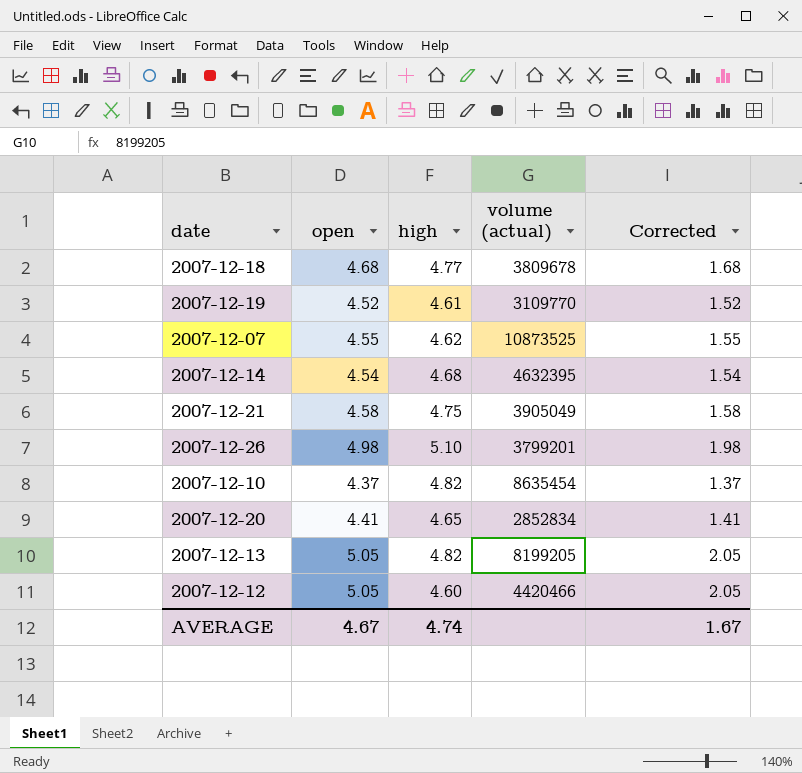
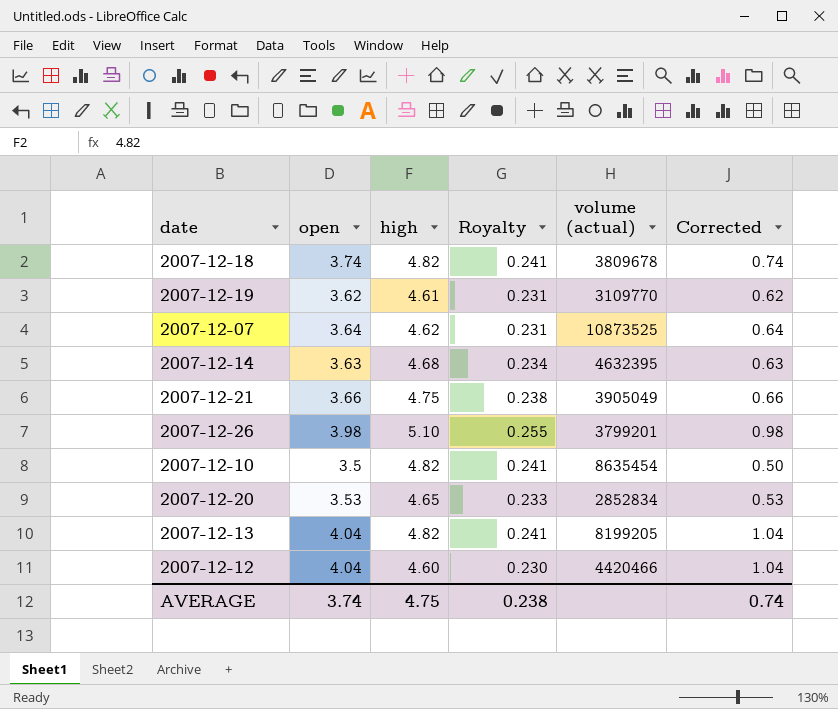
column Royalty | formula: none -> [high] * 0.05
2007-12-18 | open: 4.68 -> 3.74
2007-12-18 | high: 4.77 -> 4.82
2007-12-18 | Corrected: 1.68 -> 0.74
2007-12-19 | open: 4.52 -> 3.62
2007-12-19 | Corrected: 1.52 -> 0.62
2007-12-07 | open: 4.55 -> 3.64
2007-12-07 | Corrected: 1.55 -> 0.64
2007-12-14 | open: 4.54 -> 3.63
2007-12-14 | Corrected: 1.54 -> 0.63
2007-12-21 | open: 4.58 -> 3.66
2007-12-21 | Corrected: 1.58 -> 0.66
2007-12-26 | open: 4.98 -> 3.98
2007-12-26 | Corrected: 1.98 -> 0.98
2007-12-10 | open: 4.37 -> 3.5
2007-12-10 | Corrected: 1.37 -> 0.50
2007-12-20 | open: 4.41 -> 3.53
2007-12-20 | Corrected: 1.41 -> 0.53
2007-12-13 | open: 5.05 -> 4.04
2007-12-13 | Corrected: 2.05 -> 1.04
2007-12-12 | open: 5.05 -> 4.04
2007-12-12 | Corrected: 2.05 -> 1.04
AVERAGE | open: 4.67 -> 3.74
AVERAGE | high: 4.74 -> 4.75
AVERAGE | Corrected: 1.67 -> 0.74

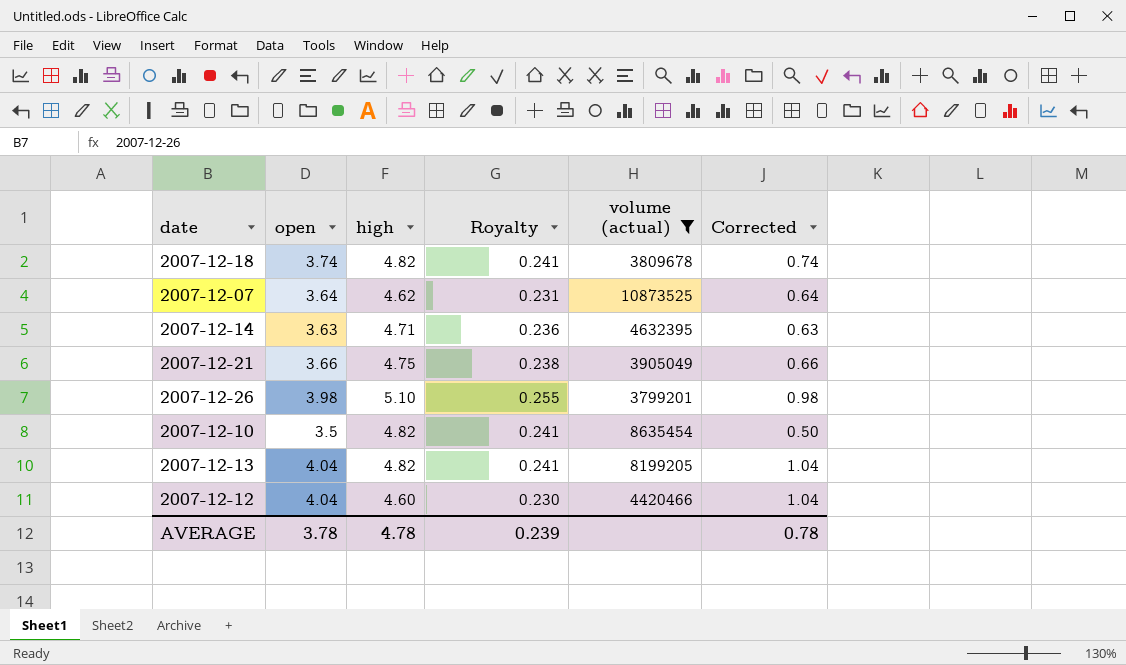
filter: none -> volume (actual) >= 3799201
2007-12-14 | high: 4.68 -> 4.71
2007-12-14 | Royalty: 0.234 -> 0.236
AVERAGE | open: 3.74 -> 3.78
AVERAGE | high: 4.75 -> 4.78
AVERAGE | Royalty: 0.238 -> 0.239
AVERAGE | Corrected: 0.74 -> 0.78

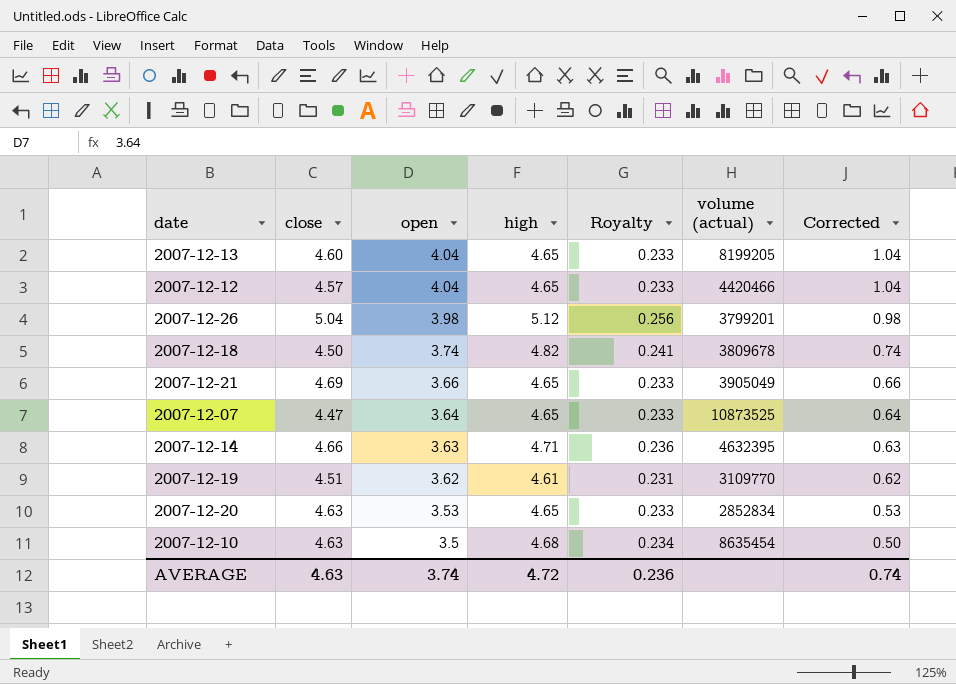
filter: volume (actual) >= 3799201 -> none
row order: none -> open descending
column close | position: none -> 2
2007-12-13 | high: 4.82 -> 4.65
2007-12-13 | Royalty: 0.241 -> 0.233
2007-12-12 | high: 4.60 -> 4.65
2007-12-12 | Royalty: 0.230 -> 0.233
2007-12-26 | high: 5.10 -> 5.12
2007-12-26 | Royalty: 0.255 -> 0.256
2007-12-21 | high: 4.75 -> 4.65
2007-12-21 | Royalty: 0.238 -> 0.233
2007-12-07 | high: 4.62 -> 4.65
2007-12-07 | Royalty: 0.231 -> 0.233
2007-12-10 | high: 4.82 -> 4.68
2007-12-10 | Royalty: 0.241 -> 0.234
AVERAGE | open: 3.78 -> 3.74
AVERAGE | high: 4.78 -> 4.72
AVERAGE | Royalty: 0.239 -> 0.236
AVERAGE | Corrected: 0.78 -> 0.74

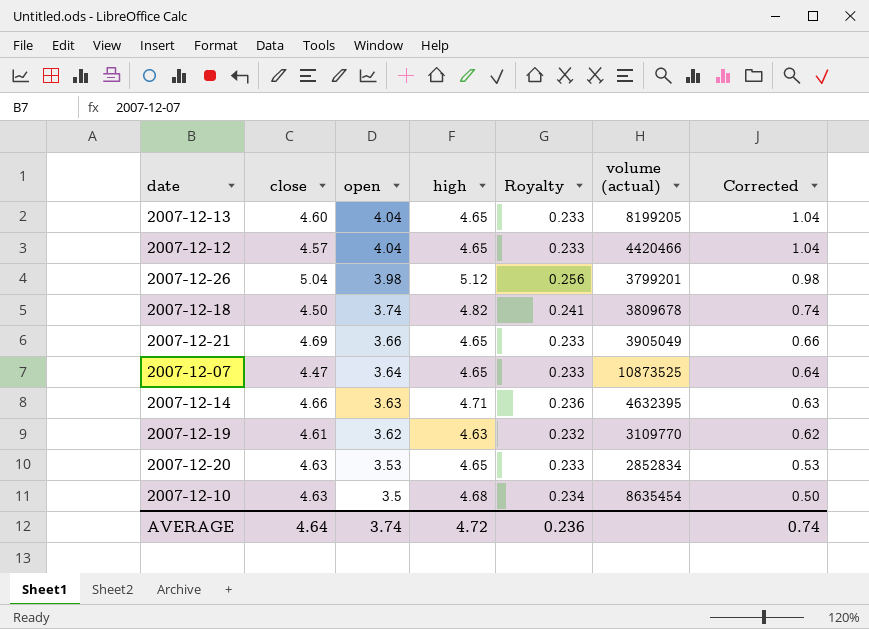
2007-12-19 | close: 4.51 -> 4.61
2007-12-19 | high: 4.61 -> 4.63
2007-12-19 | Royalty: 0.231 -> 0.232
AVERAGE | close: 4.63 -> 4.64

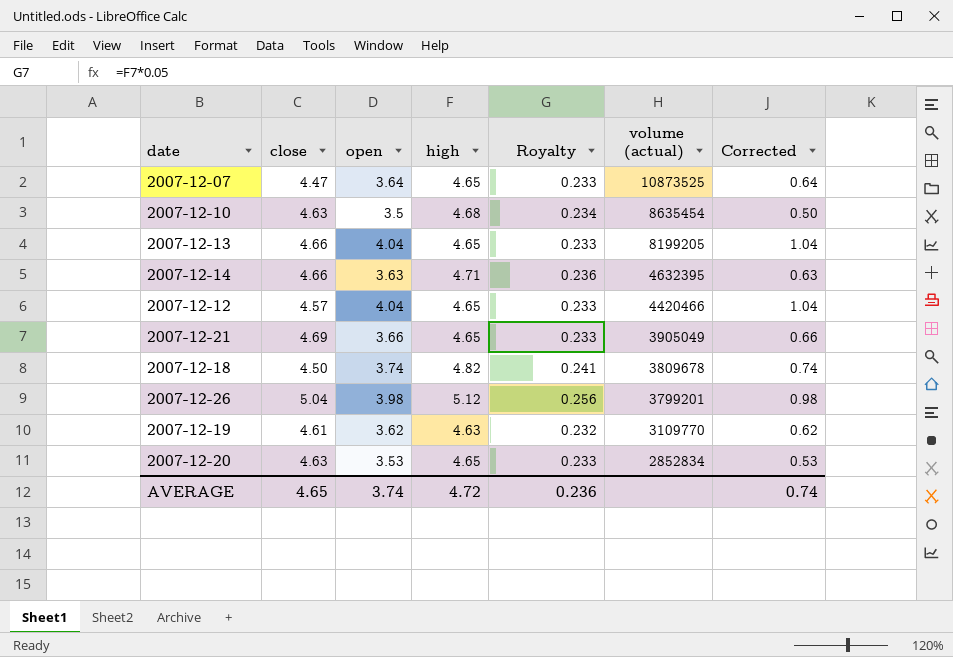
row order: open descending -> volume (actual) descending
2007-12-13 | close: 4.60 -> 4.66
AVERAGE | close: 4.64 -> 4.65

